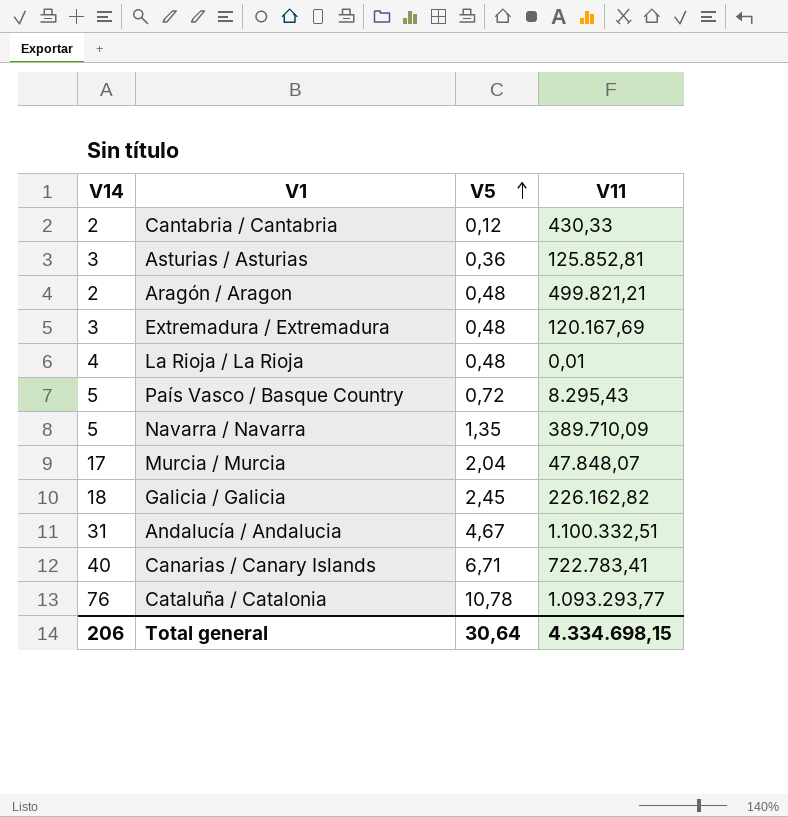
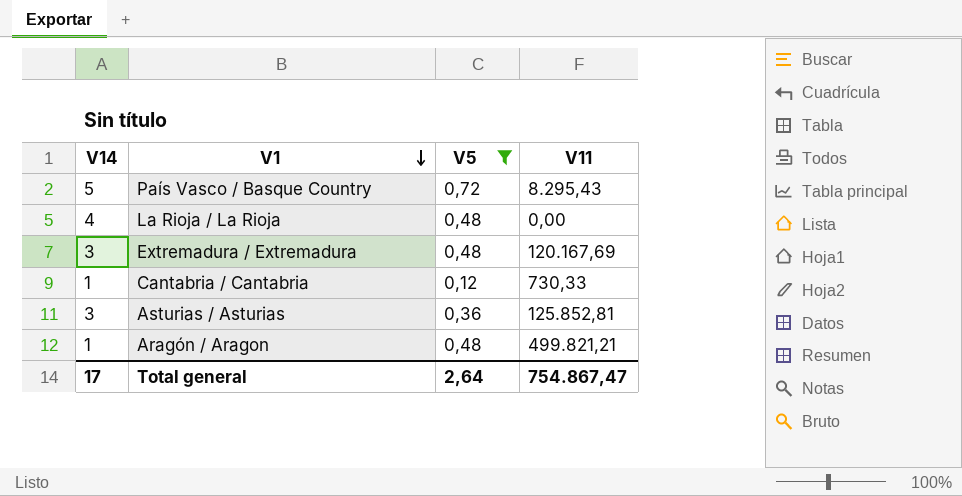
filter: none -> V5 <= 0,72
row order: V5 ascending -> V1 descending
La Rioja / La Rioja | V11: 0,01 -> 0,00
Cantabria / Cantabria | V14: 2 -> 1
Cantabria / Cantabria | V11: 430,33 -> 730,33
Aragón / Aragon | V14: 2 -> 1
Total general | V14: 206 -> 17
Total general | V5: 30,64 -> 2,64
Total general | V11: 4.334.698,15 -> 754.867,47

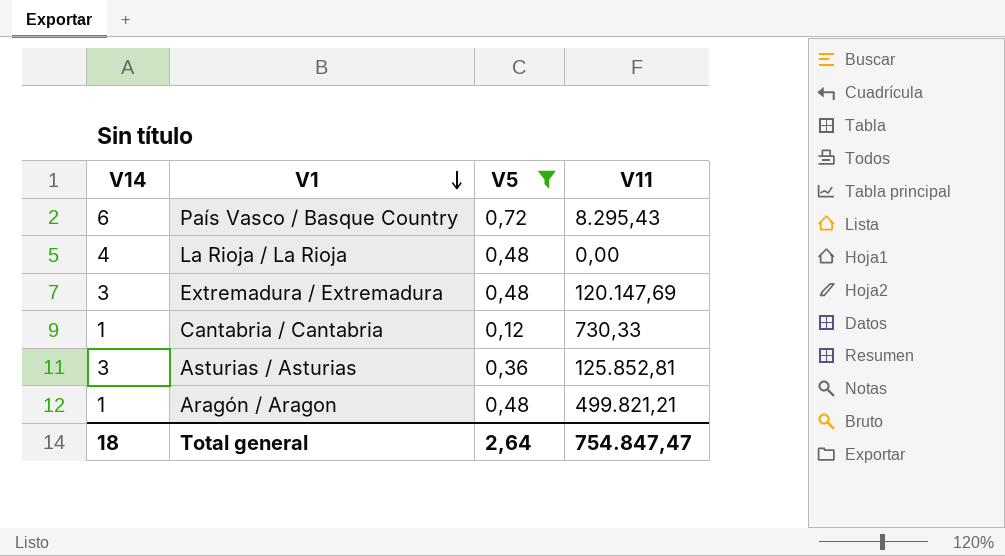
País Vasco / Basque Country | V14: 5 -> 6
Extremadura / Extremadura | V11: 120.167,69 -> 120.147,69
Total general | V14: 17 -> 18
Total general | V11: 754.867,47 -> 754.847,47

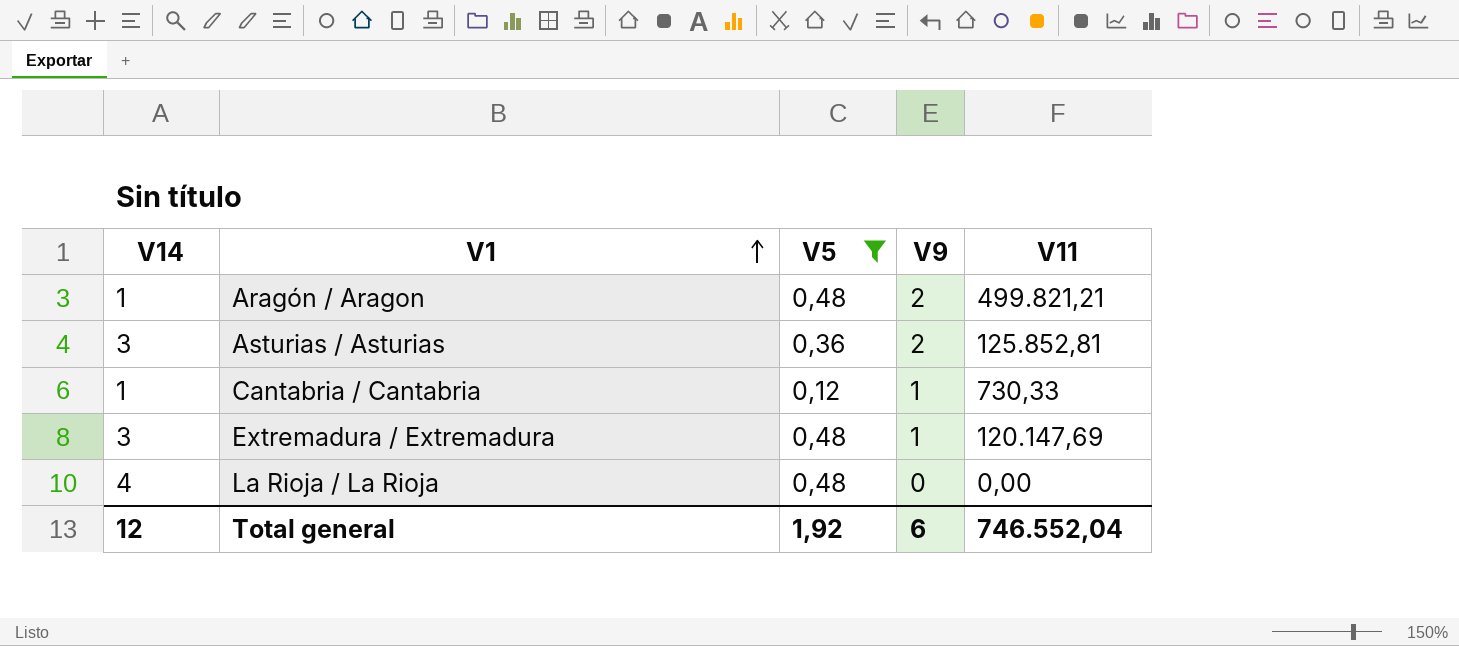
row order: V1 descending -> V1 ascending
column V9 | position: none -> 4
row País Vasco / Basque Country: 6 | 0,72 | 8.295,43 -> none
Total general | V14: 18 -> 12
Total general | V5: 2,64 -> 1,92
Total general | V11: 754.847,47 -> 746.552,04

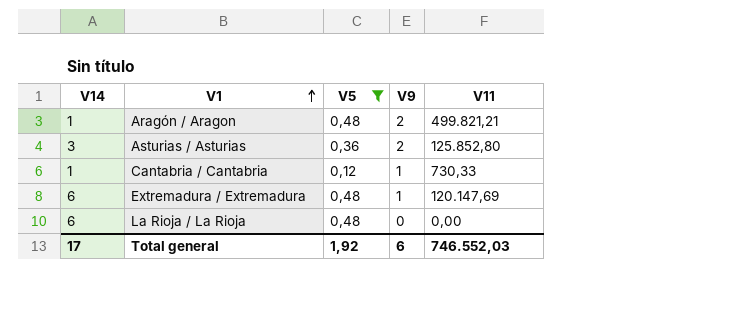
Asturias / Asturias | V11: 125.852,81 -> 125.852,80
Extremadura / Extremadura | V14: 3 -> 6
La Rioja / La Rioja | V14: 4 -> 6
Total general | V14: 12 -> 17
Total general | V11: 746.552,04 -> 746.552,03

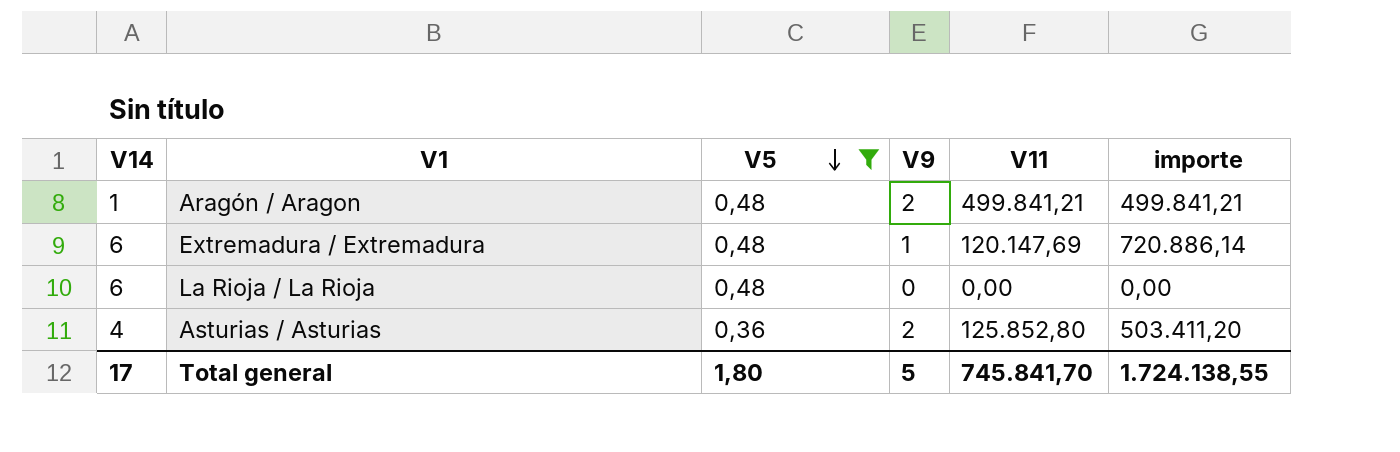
row order: V1 ascending -> V5 descending
column importe | formula: none -> [V14] * [V11]
row Cantabria / Cantabria: 1 | 0,12 | 1 | 730,33 -> none
Aragón / Aragon | V11: 499.821,21 -> 499.841,21
Asturias / Asturias | V14: 3 -> 4
Total general | V5: 1,92 -> 1,80
Total general | V9: 6 -> 5
Total general | V11: 746.552,03 -> 745.841,70

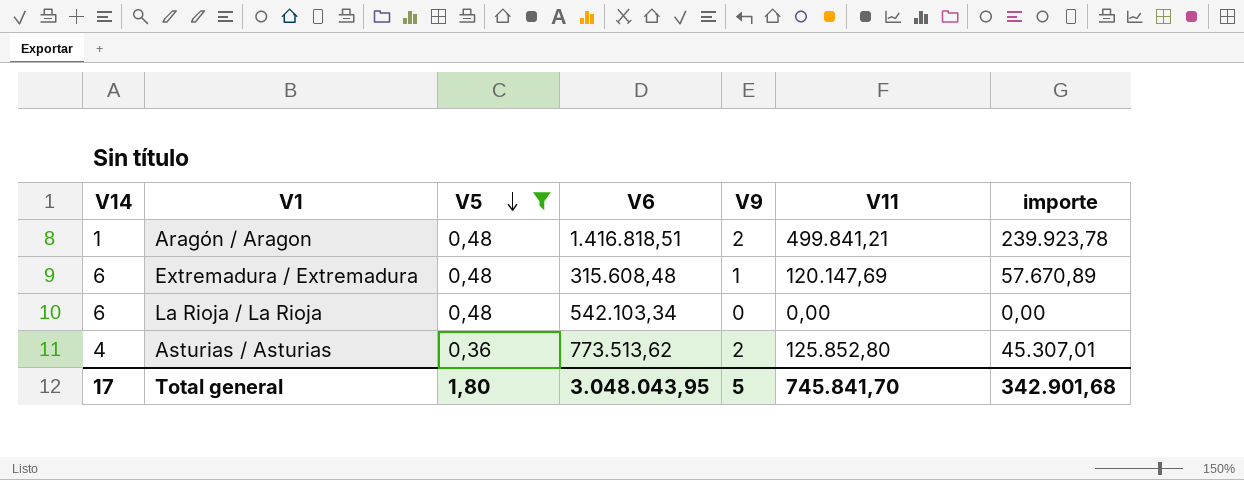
column V6 | position: none -> 4
column importe | formula: [V14] * [V11] -> [V5] * [V11]
Total general | importe: 1.724.138,55 -> 342.901,68

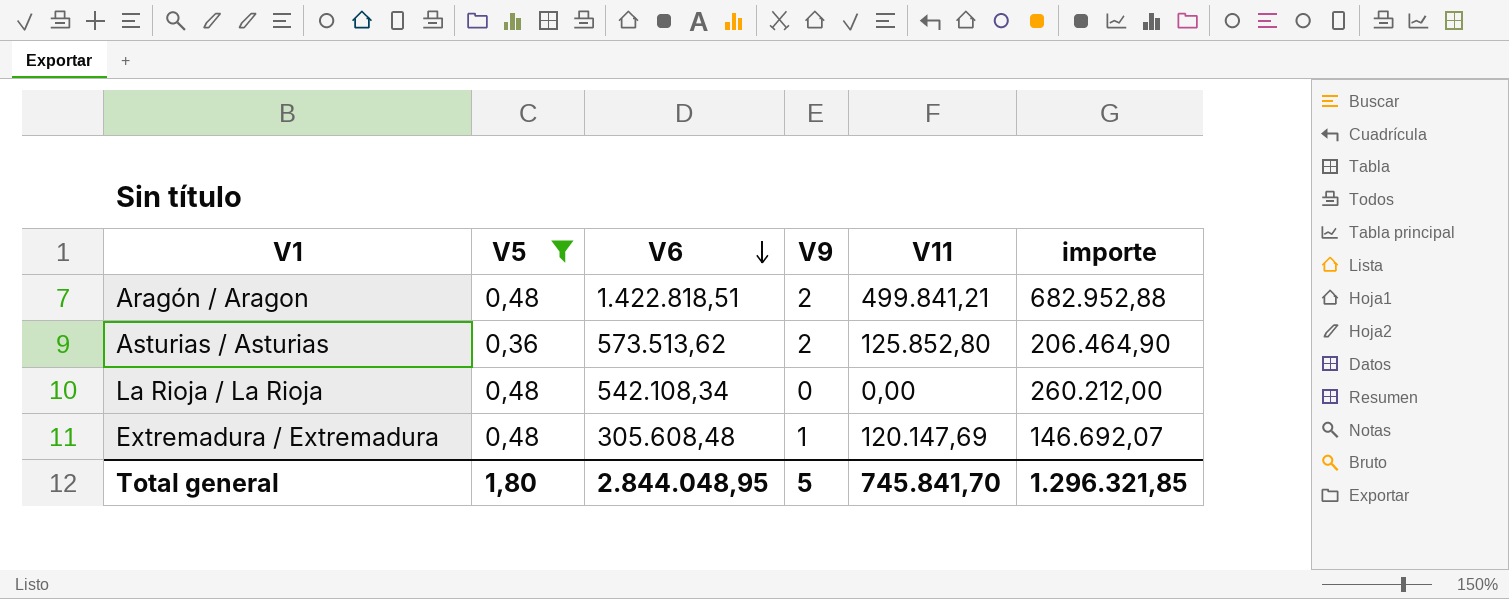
row order: V5 descending -> V6 descending
column V14 | position: 1 -> none
column importe | formula: [V5] * [V11] -> [V5] * [V6]
Aragón / Aragon | V6: 1.416.818,51 -> 1.422.818,51
Asturias / Asturias | V6: 773.513,62 -> 573.513,62
La Rioja / La Rioja | V6: 542.103,34 -> 542.108,34
Extremadura / Extremadura | V6: 315.608,48 -> 305.608,48
Total general | V6: 3.048.043,95 -> 2.844.048,95
Total general | importe: 342.901,68 -> 1.296.321,85

